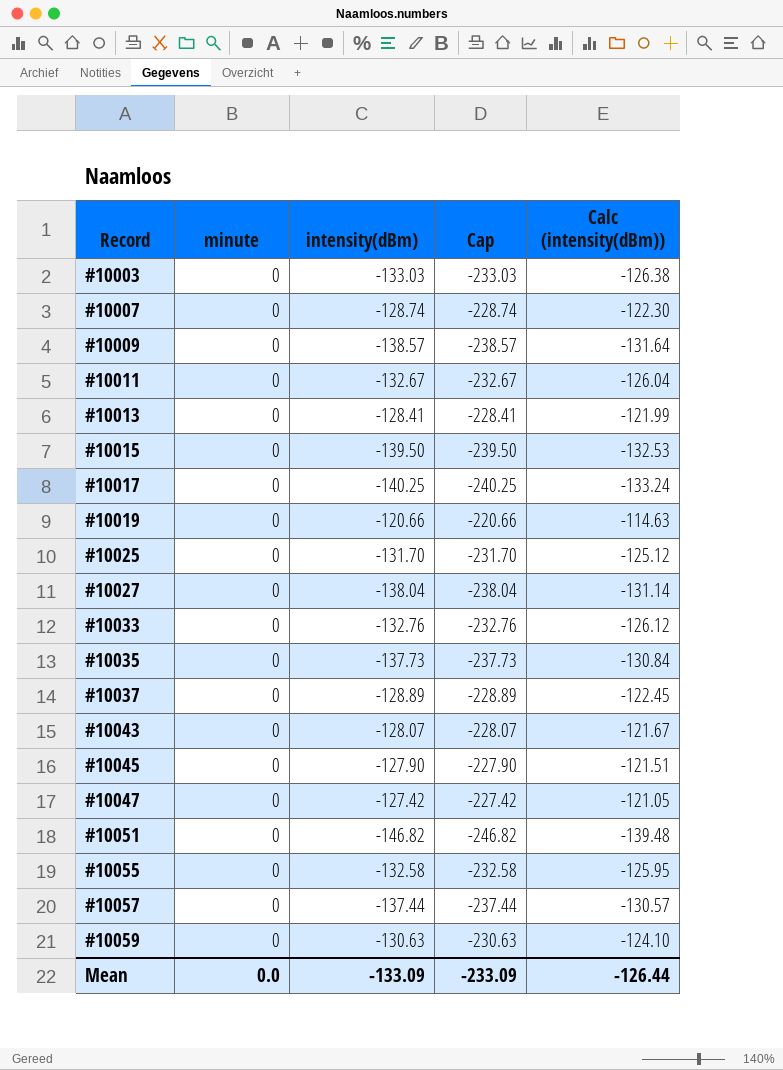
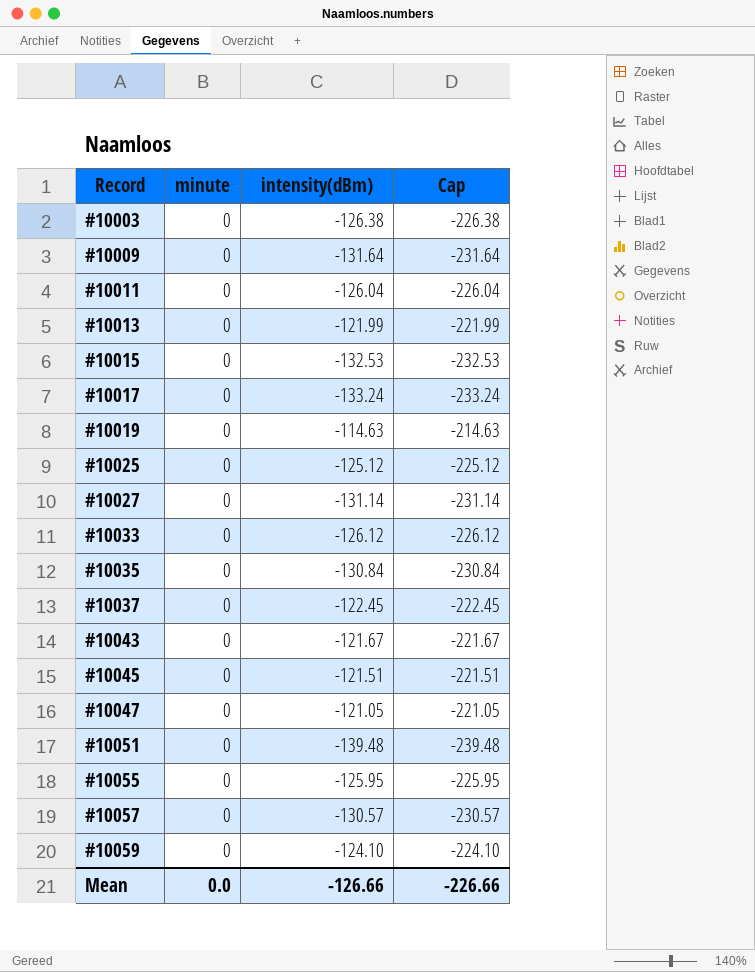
column Calc (intensity(dBm)) | formula: [intensity(dBm)] * 0.95 -> none
row #10007: 0 | -128.74 | -228.74 | -122.30 -> none
#10003 | intensity(dBm): -133.03 -> -126.38
#10003 | Cap: -233.03 -> -226.38
#10009 | intensity(dBm): -138.57 -> -131.64
#10009 | Cap: -238.57 -> -231.64
#10011 | intensity(dBm): -132.67 -> -126.04
#10011 | Cap: -232.67 -> -226.04
#10013 | intensity(dBm): -128.41 -> -121.99
#10013 | Cap: -228.41 -> -221.99
#10015 | intensity(dBm): -139.50 -> -132.53
#10015 | Cap: -239.50 -> -232.53
#10017 | intensity(dBm): -140.25 -> -133.24
#10017 | Cap: -240.25 -> -233.24
#10019 | intensity(dBm): -120.66 -> -114.63
#10019 | Cap: -220.66 -> -214.63
#10025 | intensity(dBm): -131.70 -> -125.12
#10025 | Cap: -231.70 -> -225.12
#10027 | intensity(dBm): -138.04 -> -131.14
#10027 | Cap: -238.04 -> -231.14
#10033 | intensity(dBm): -132.76 -> -126.12
#10033 | Cap: -232.76 -> -226.12
#10035 | intensity(dBm): -137.73 -> -130.84
#10035 | Cap: -237.73 -> -230.84
#10037 | intensity(dBm): -128.89 -> -122.45
#10037 | Cap: -228.89 -> -222.45
#10043 | intensity(dBm): -128.07 -> -121.67
#10043 | Cap: -228.07 -> -221.67
#10045 | intensity(dBm): -127.90 -> -121.51
#10045 | Cap: -227.90 -> -221.51
#10047 | intensity(dBm): -127.42 -> -121.05
#10047 | Cap: -227.42 -> -221.05
#10051 | intensity(dBm): -146.82 -> -139.48
#10051 | Cap: -246.82 -> -239.48
#10055 | intensity(dBm): -132.58 -> -125.95
#10055 | Cap: -232.58 -> -225.95
#10057 | intensity(dBm): -137.44 -> -130.57
#10057 | Cap: -237.44 -> -230.57
#10059 | intensity(dBm): -130.63 -> -124.10
#10059 | Cap: -230.63 -> -224.10
Mean | intensity(dBm): -133.09 -> -126.66
Mean | Cap: -233.09 -> -226.66

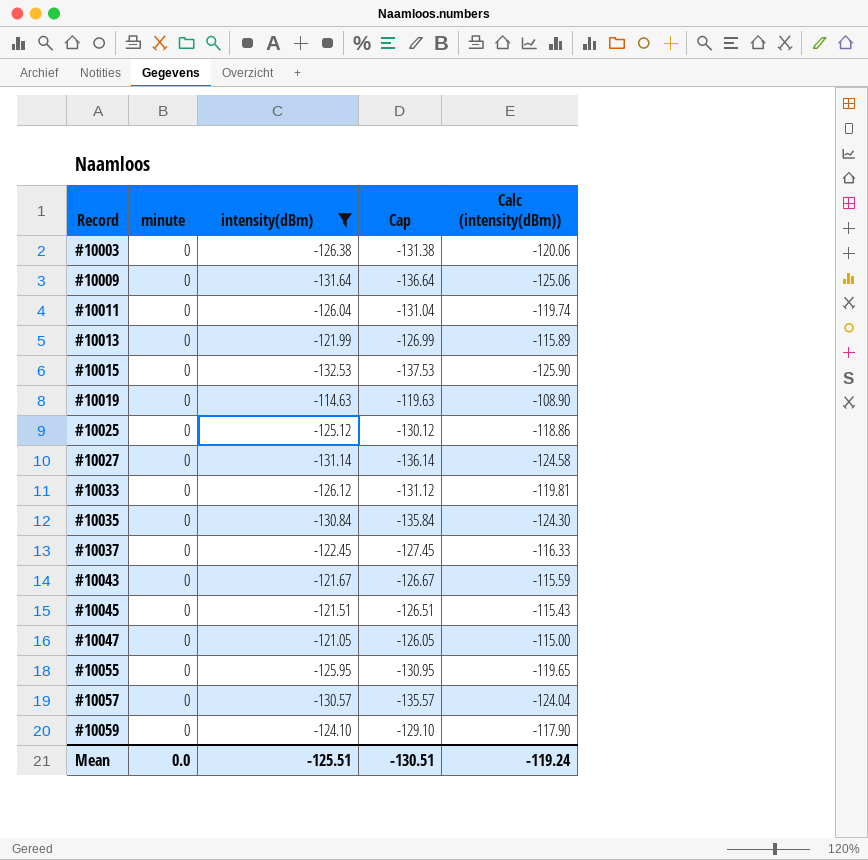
filter: none -> intensity(dBm) >= -132.53
column Cap | formula: [intensity(dBm)] - 100 -> [intensity(dBm)] - 5
column Calc (intensity(dBm)) | formula: none -> [intensity(dBm)] * 0.95
Mean | intensity(dBm): -126.66 -> -125.51
Mean | Cap: -226.66 -> -130.51

